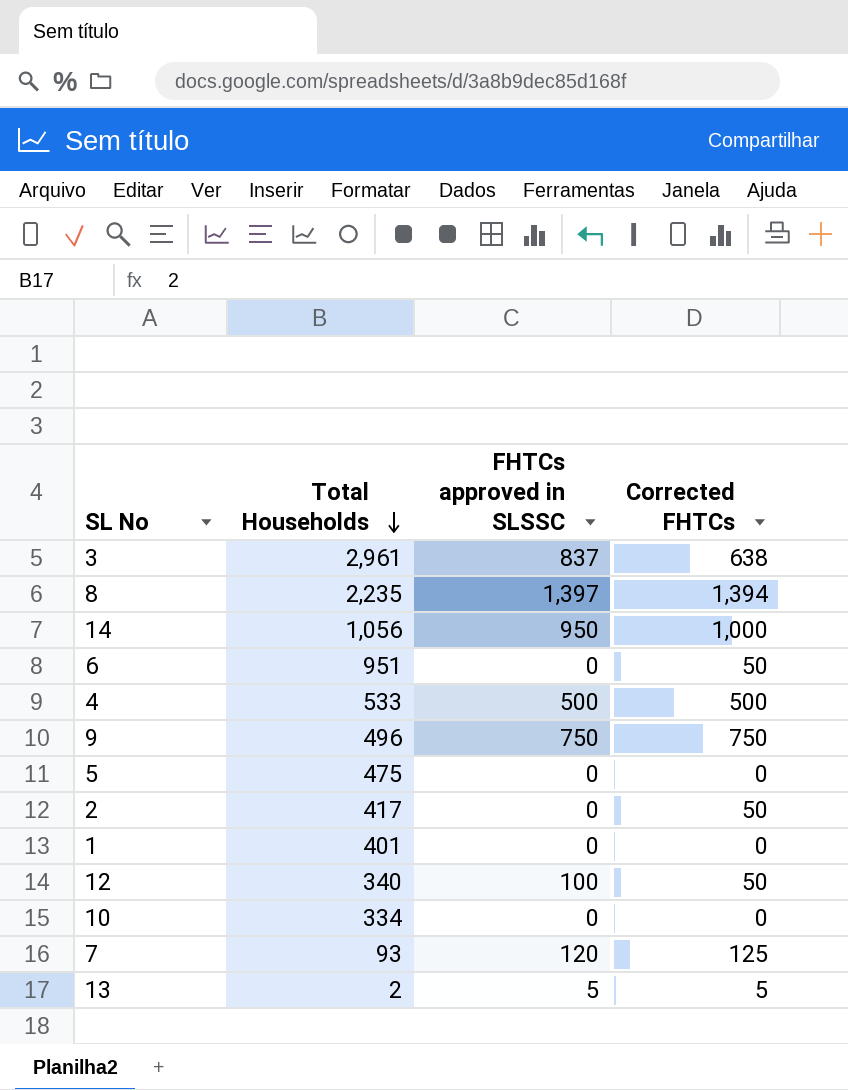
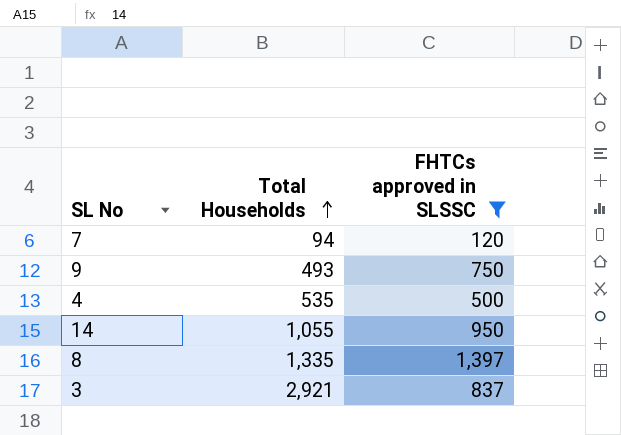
filter: none -> FHTCs approved in SLSSC >= 120
row order: Total Households descending -> Total Households ascending
column Corrected FHTCs | position: 4 -> none
7 | Total Households: 93 -> 94
9 | Total Households: 496 -> 493
4 | Total Households: 533 -> 535
14 | Total Households: 1,056 -> 1,055
8 | Total Households: 2,235 -> 1,335
3 | Total Households: 2,961 -> 2,921

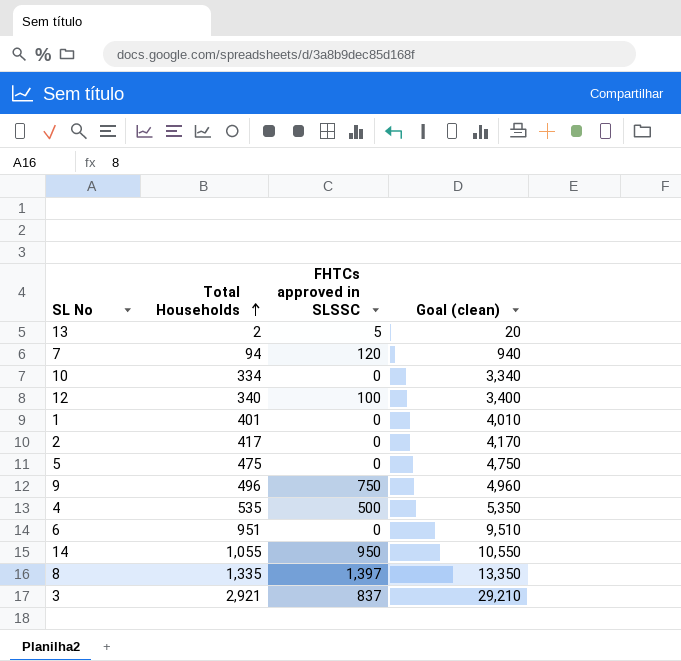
filter: FHTCs approved in SLSSC >= 120 -> none
column Goal (clean) | formula: none -> [Total Households] * 10
9 | Total Households: 493 -> 496

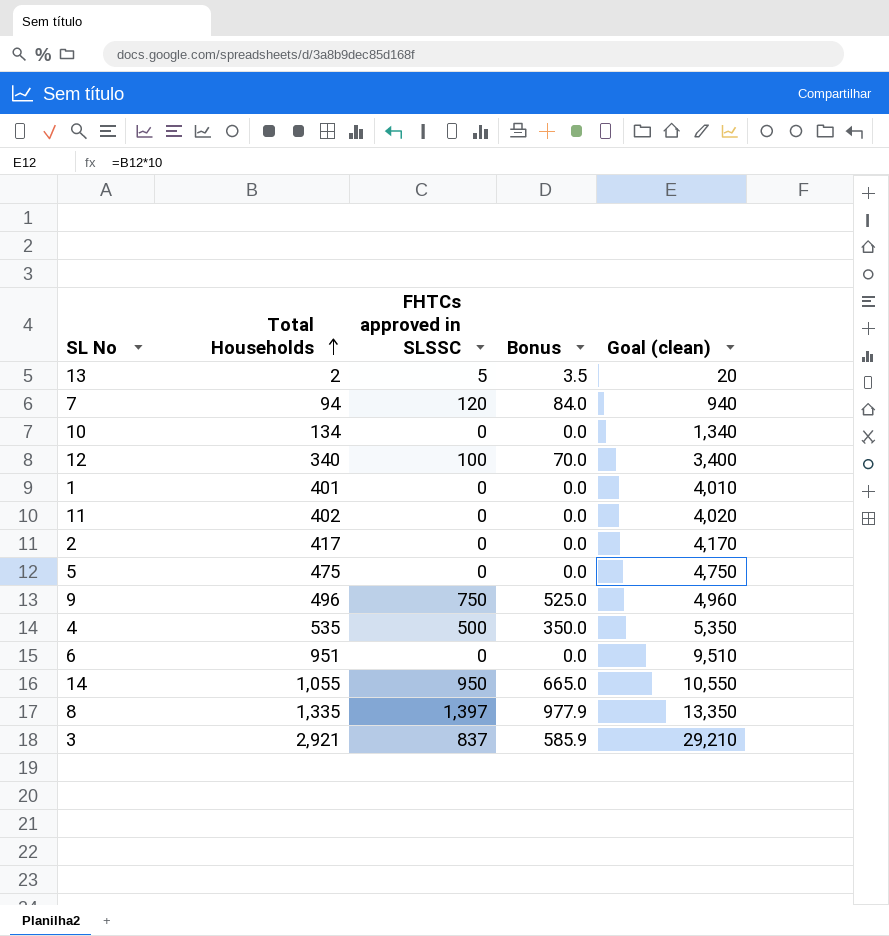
column Bonus | formula: none -> [FHTCs approved in SLSSC] * 0.7
10 | Total Households: 334 -> 134
10 | Goal (clean): 3,340 -> 1,340
row 11: none -> 402 | 0 | 0.0 | 4,020

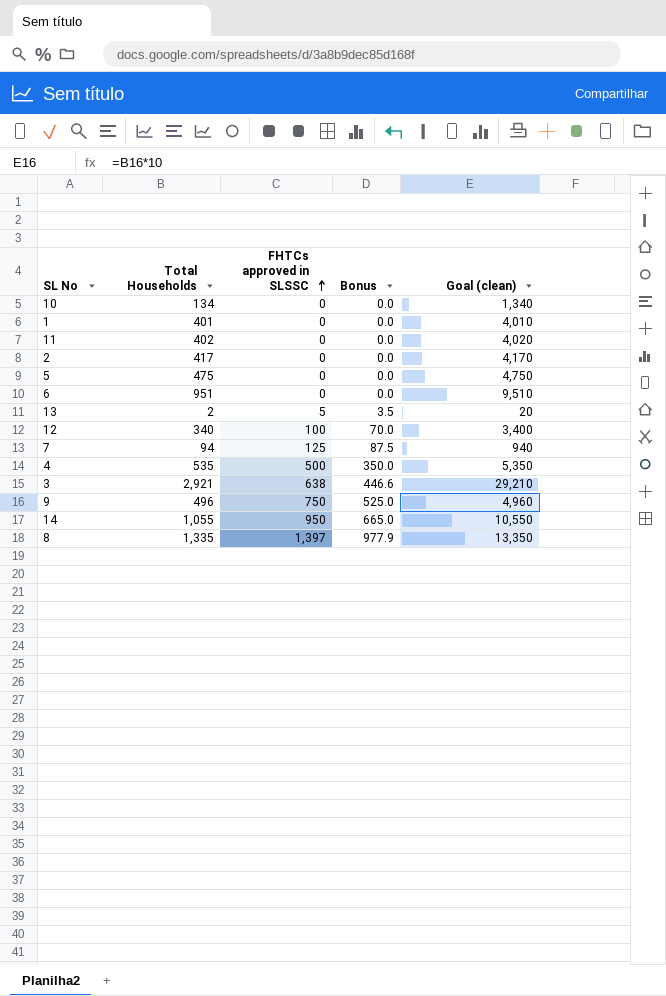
row order: Total Households ascending -> FHTCs approved in SLSSC ascending
7 | FHTCs approved in SLSSC: 120 -> 125
7 | Bonus: 84.0 -> 87.5
3 | FHTCs approved in SLSSC: 837 -> 638
3 | Bonus: 585.9 -> 446.6

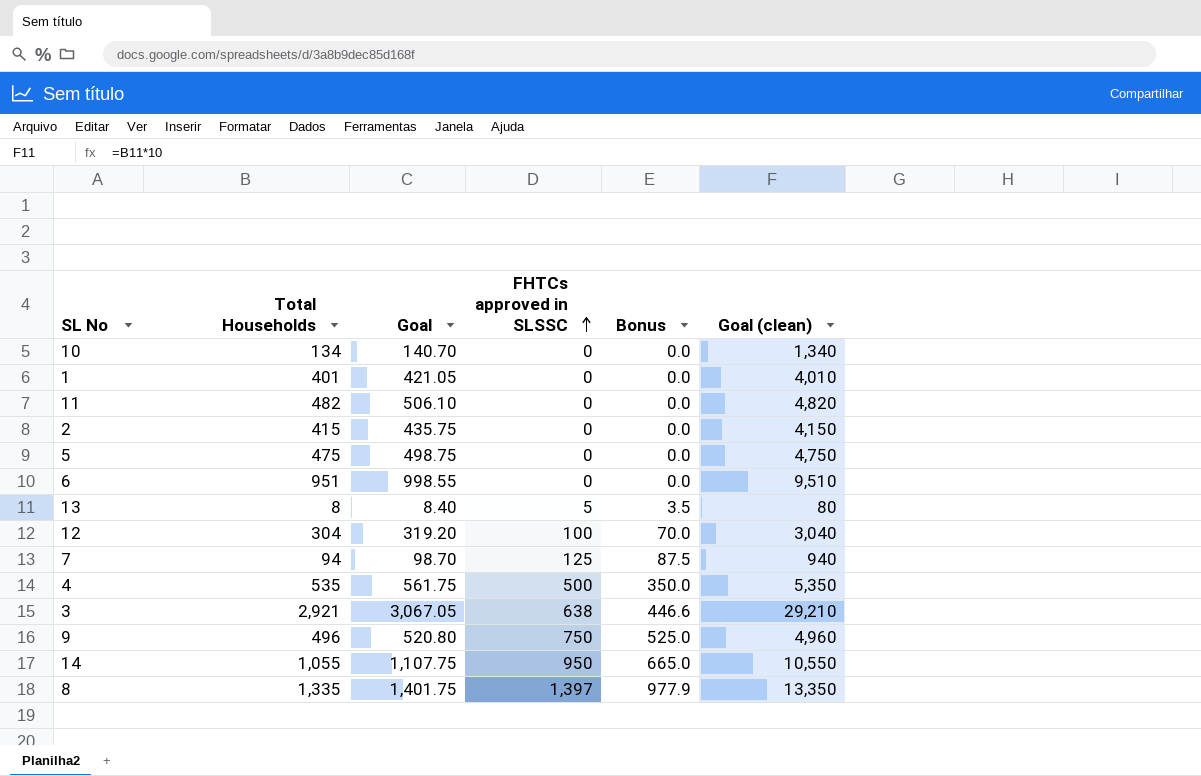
column Goal | formula: none -> [Total Households] * 1.05
11 | Total Households: 402 -> 482
11 | Goal (clean): 4,020 -> 4,820
2 | Total Households: 417 -> 415
2 | Goal (clean): 4,170 -> 4,150
13 | Total Households: 2 -> 8
13 | Goal (clean): 20 -> 80
12 | Total Households: 340 -> 304
12 | Goal (clean): 3,400 -> 3,040

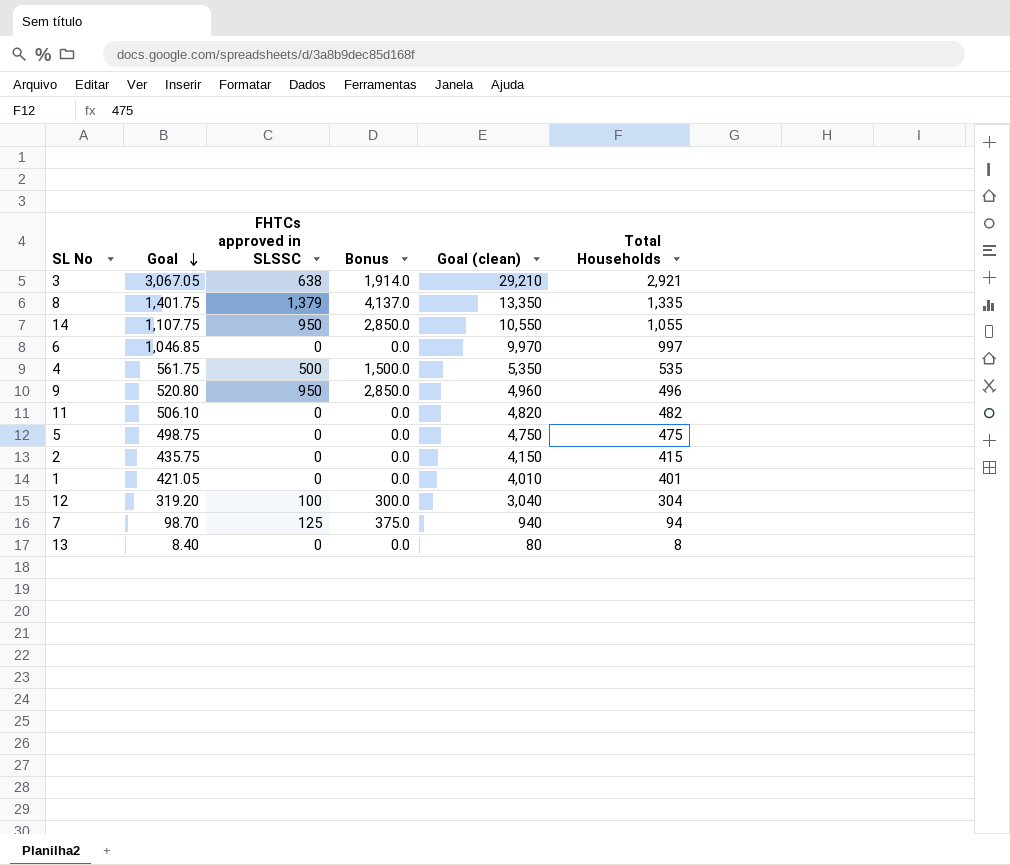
row order: FHTCs approved in SLSSC ascending -> Goal descending
column Bonus | formula: [FHTCs approved in SLSSC] * 0.7 -> [FHTCs approved in SLSSC] * 3
column Total Households | position: 2 -> 6
row 10: 134 | 140.70 | 0 | 0.0 | 1,340 -> none
8 | FHTCs approved in SLSSC: 1,397 -> 1,379
6 | Goal: 998.55 -> 1,046.85
6 | Goal (clean): 9,510 -> 9,970
6 | Total Households: 951 -> 997
9 | FHTCs approved in SLSSC: 750 -> 950
13 | FHTCs approved in SLSSC: 5 -> 0

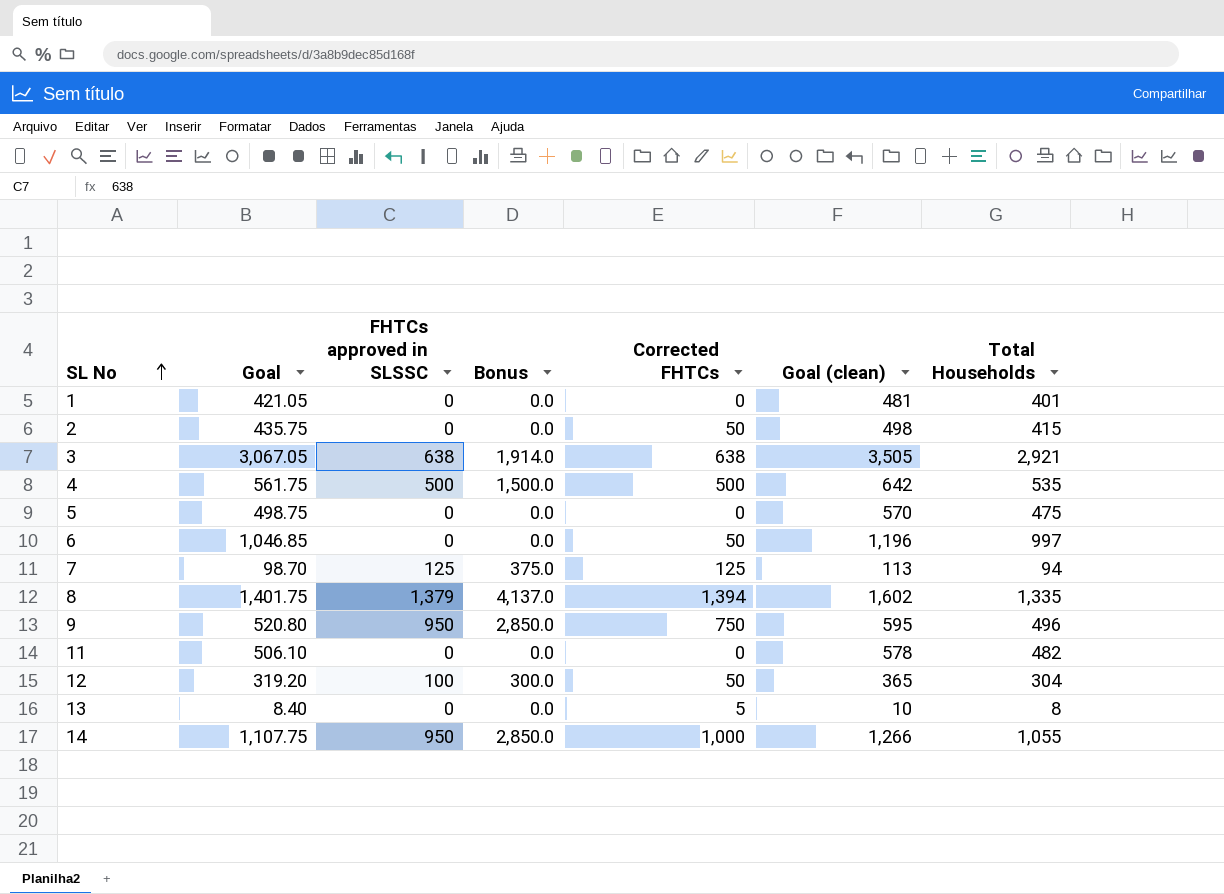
row order: Goal descending -> SL No ascending
column Corrected FHTCs | position: none -> 5
column Goal (clean) | formula: [Total Households] * 10 -> [Total Households] * 1.2

